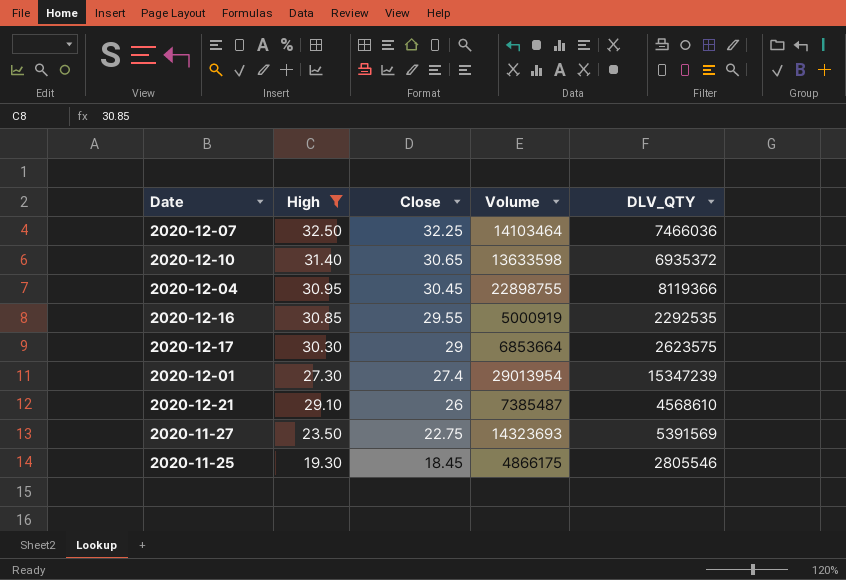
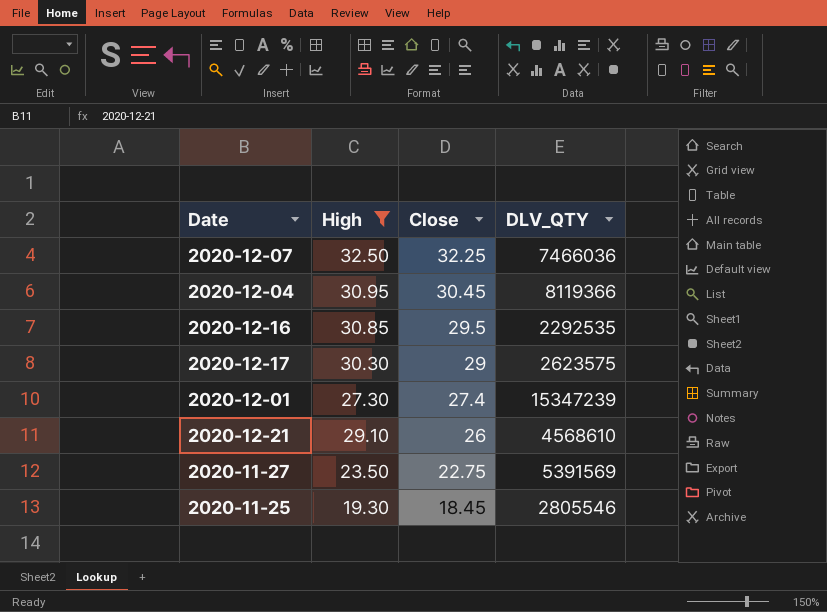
column Volume | position: 4 -> none
row 2020-12-10: 31.40 | 30.65 | 13633598 | 6935372 -> none
2020-12-16 | Close: 29.55 -> 29.5

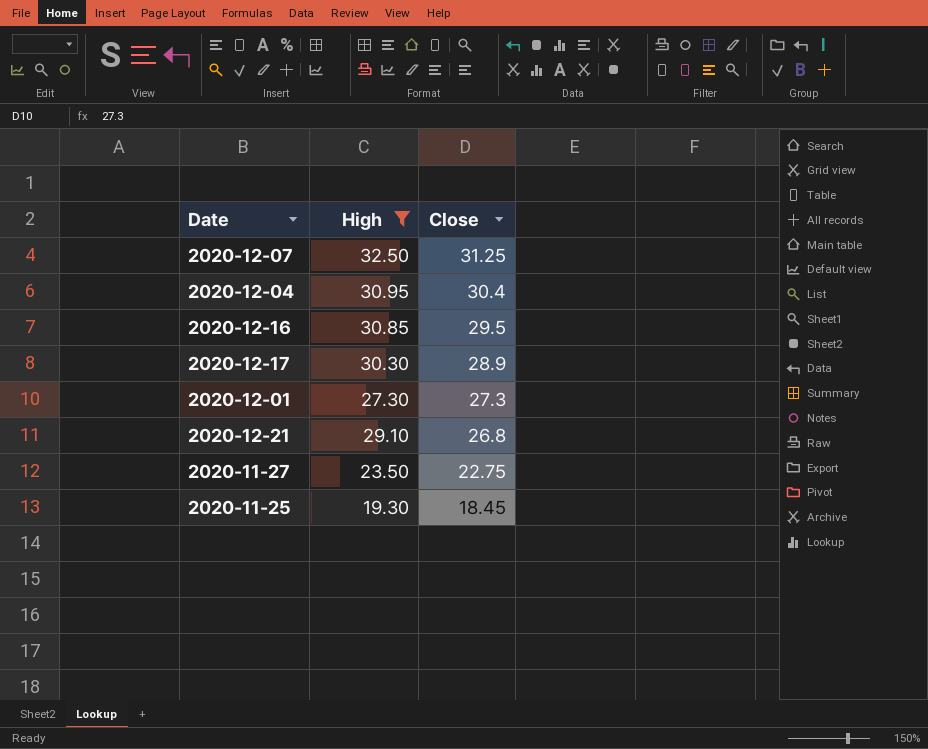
column DLV_QTY | position: 4 -> none
2020-12-07 | Close: 32.25 -> 31.25
2020-12-04 | Close: 30.45 -> 30.4
2020-12-17 | Close: 29 -> 28.9
2020-12-01 | Close: 27.4 -> 27.3
2020-12-21 | Close: 26 -> 26.8

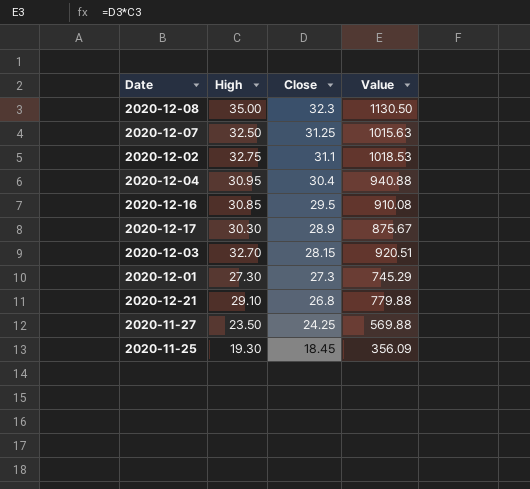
filter: High <= 32.50 -> none
column Value | formula: none -> [High] * [Close]
2020-11-27 | Close: 22.75 -> 24.25

